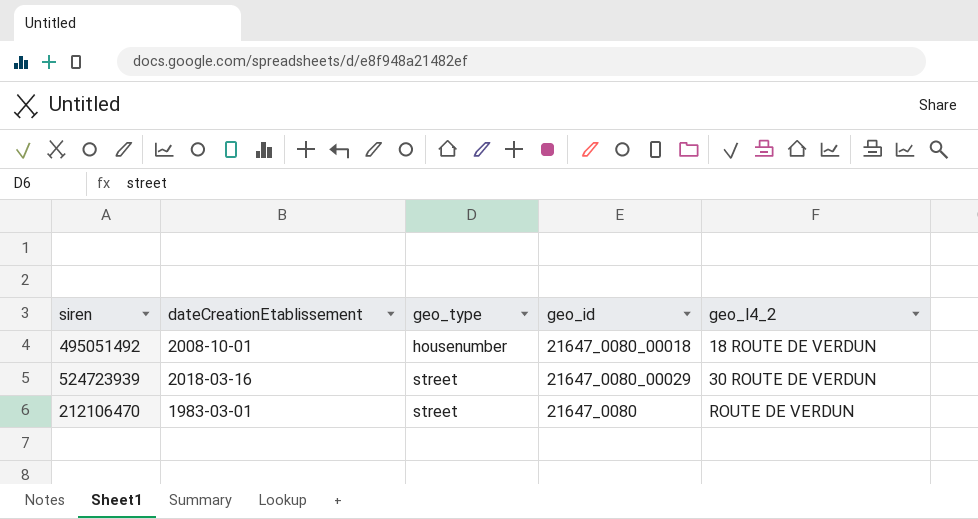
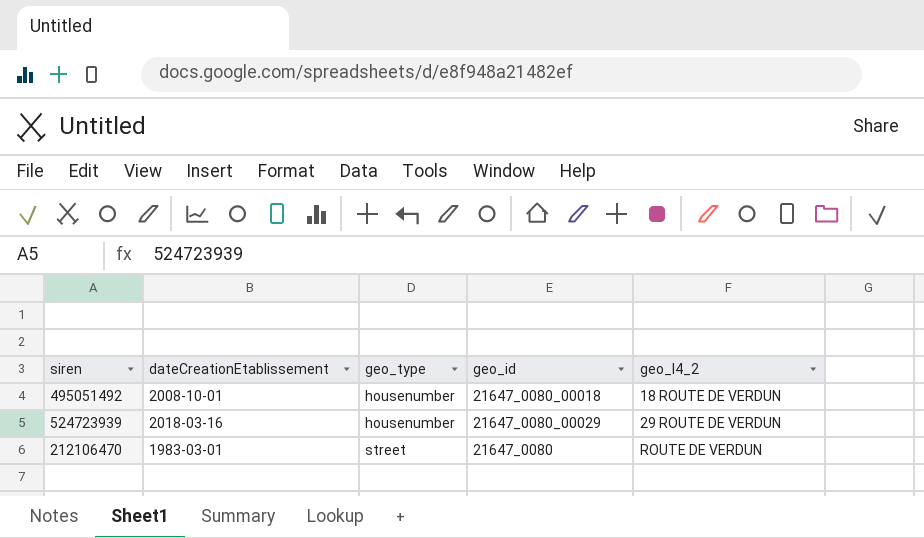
524723939 | geo_type: street -> housenumber
524723939 | geo_l4_2: 30 ROUTE DE VERDUN -> 29 ROUTE DE VERDUN

